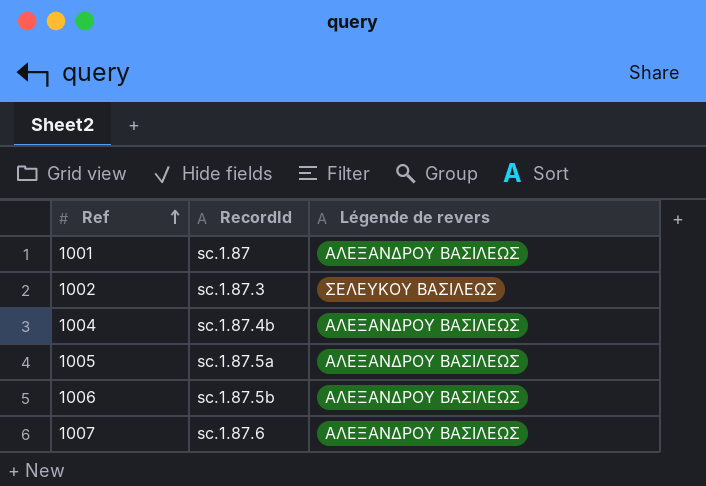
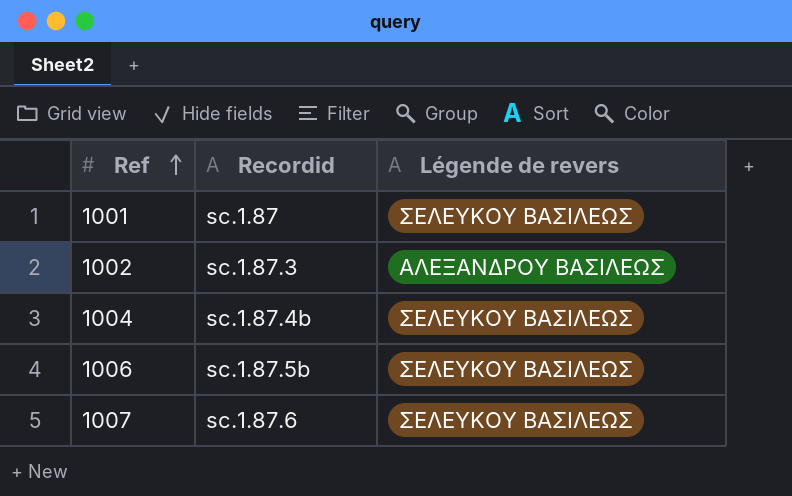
column name: RecordId -> Recordid
row 1005: sc.1.87.5a | ΑΛΕΞΑΝΔΡΟΥ ΒΑΣΙΛΕΩΣ -> none
1001 | Légende de revers: ΑΛΕΞΑΝΔΡΟΥ BAΣΙΛΕΩΣ -> ΣΕΛΕΥΚΟΥ BAΣΙΛΕΩΣ
1002 | Légende de revers: ΣΕΛΕΥΚΟΥ BAΣΙΛΕΩΣ -> ΑΛΕΞΑΝΔΡΟΥ BAΣΙΛΕΩΣ
1004 | Légende de revers: ΑΛΕΞΑΝΔΡΟΥ BAΣΙΛΕΩΣ -> ΣΕΛΕΥΚΟΥ BAΣΙΛΕΩΣ
1006 | Légende de revers: ΑΛΕΞΑΝΔΡΟΥ BAΣΙΛΕΩΣ -> ΣΕΛΕΥΚΟΥ BAΣΙΛΕΩΣ
1007 | Légende de revers: ΑΛΕΞΑΝΔΡΟΥ BAΣΙΛΕΩΣ -> ΣΕΛΕΥΚΟΥ BAΣΙΛΕΩΣ

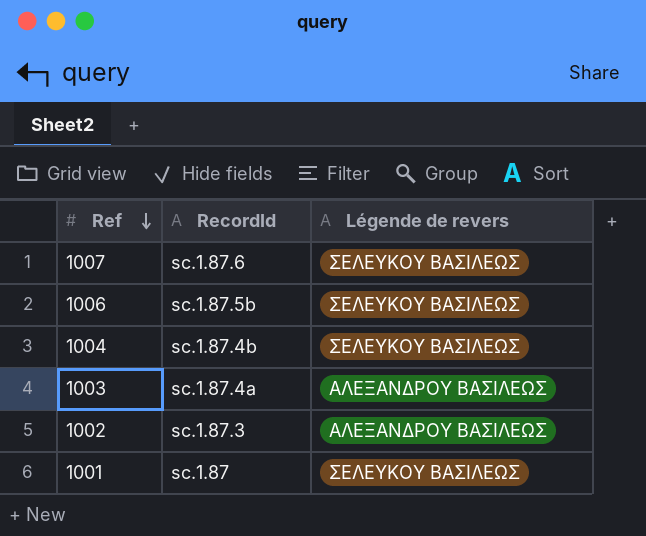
row order: Ref ascending -> Ref descending
column name: Recordid -> RecordId
row 1003: none -> sc.1.87.4a | ΑΛΕΞΑΝΔΡΟΥ BAΣΙΛΕΩΣ

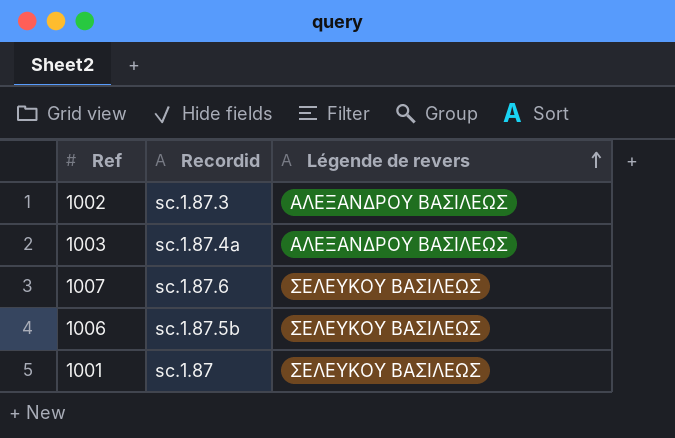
row order: Ref descending -> Légende de revers ascending
column name: RecordId -> Recordid
row 1004: sc.1.87.4b | ΣΕΛΕΥΚΟΥ BAΣΙΛΕΩΣ -> none
1003 | Légende de revers: ΑΛΕΞΑΝΔΡΟΥ BAΣΙΛΕΩΣ -> ΑΛΕΞΑΝΔΡΟΥ ΒΑΣΙΛΕΩΣ

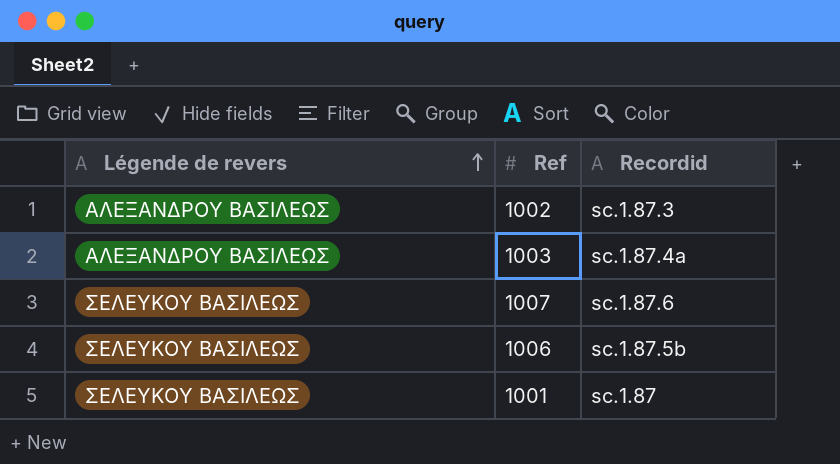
column Légende de revers | position: 3 -> 1

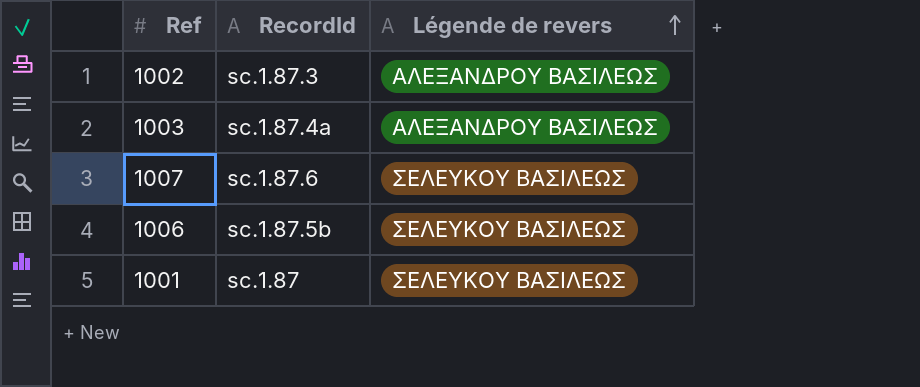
column name: Recordid -> RecordId
column Légende de revers | position: 1 -> 3

